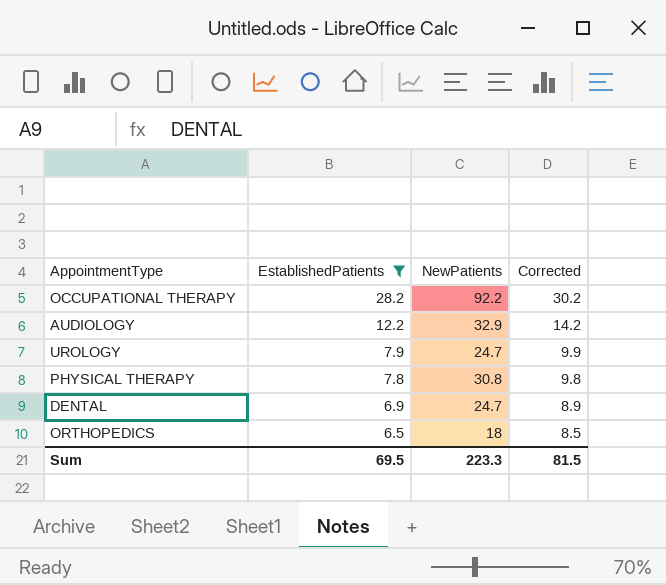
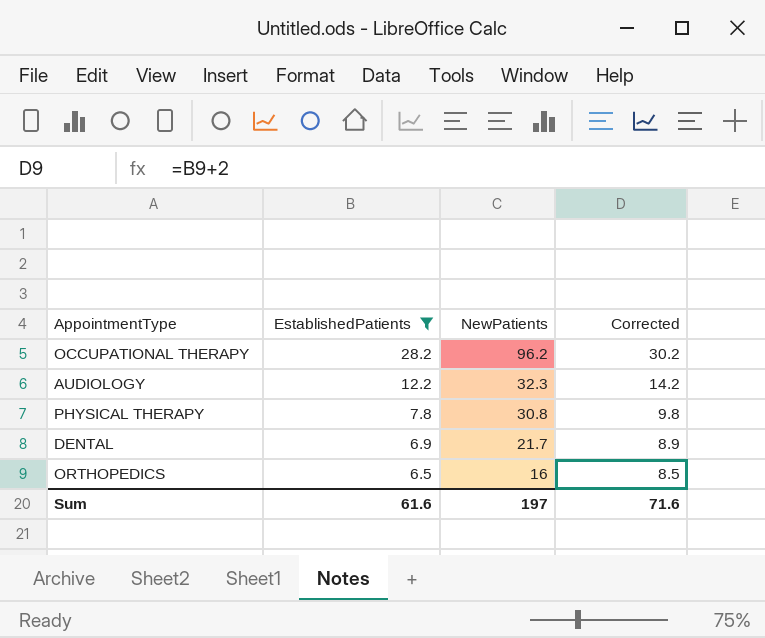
row UROLOGY: 7.9 | 24.7 | 9.9 -> none
OCCUPATIONAL THERAPY | NewPatients: 92.2 -> 96.2
AUDIOLOGY | NewPatients: 32.9 -> 32.3
DENTAL | NewPatients: 24.7 -> 21.7
ORTHOPEDICS | NewPatients: 18 -> 16
Sum | EstablishedPatients: 69.5 -> 61.6
Sum | NewPatients: 223.3 -> 197
Sum | Corrected: 81.5 -> 71.6

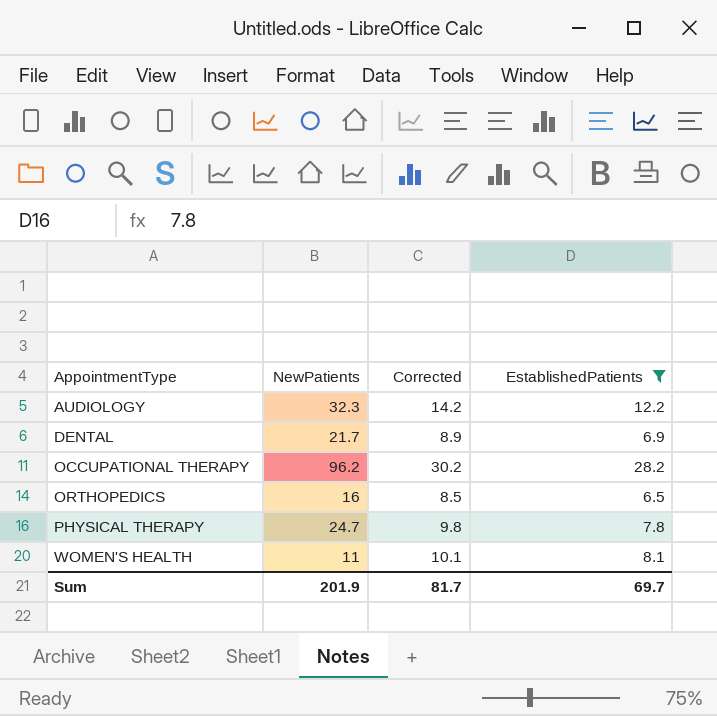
row order: EstablishedPatients descending -> AppointmentType ascending
column EstablishedPatients | position: 2 -> 4
PHYSICAL THERAPY | NewPatients: 30.8 -> 24.7
row WOMEN'S HEALTH: none -> 11 | 10.1 | 8.1
Sum | NewPatients: 197 -> 201.9
Sum | Corrected: 71.6 -> 81.7
Sum | EstablishedPatients: 61.6 -> 69.7

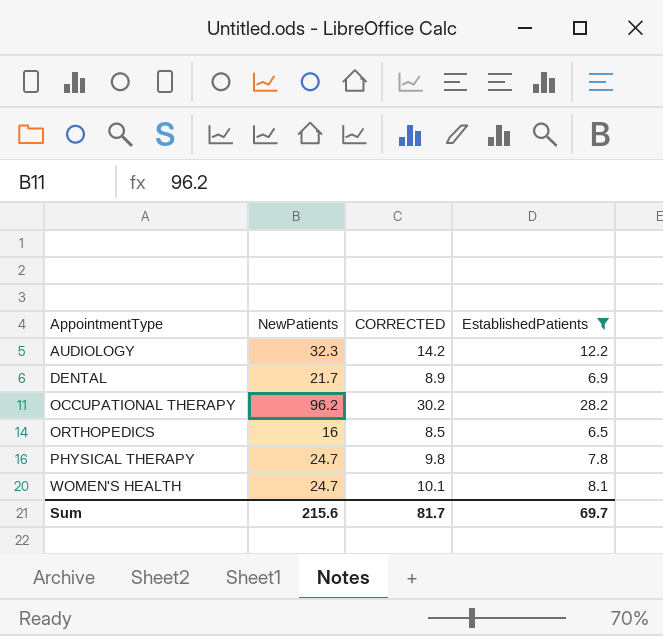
column name: Corrected -> CORRECTED
WOMEN'S HEALTH | NewPatients: 11 -> 24.7
Sum | NewPatients: 201.9 -> 215.6

